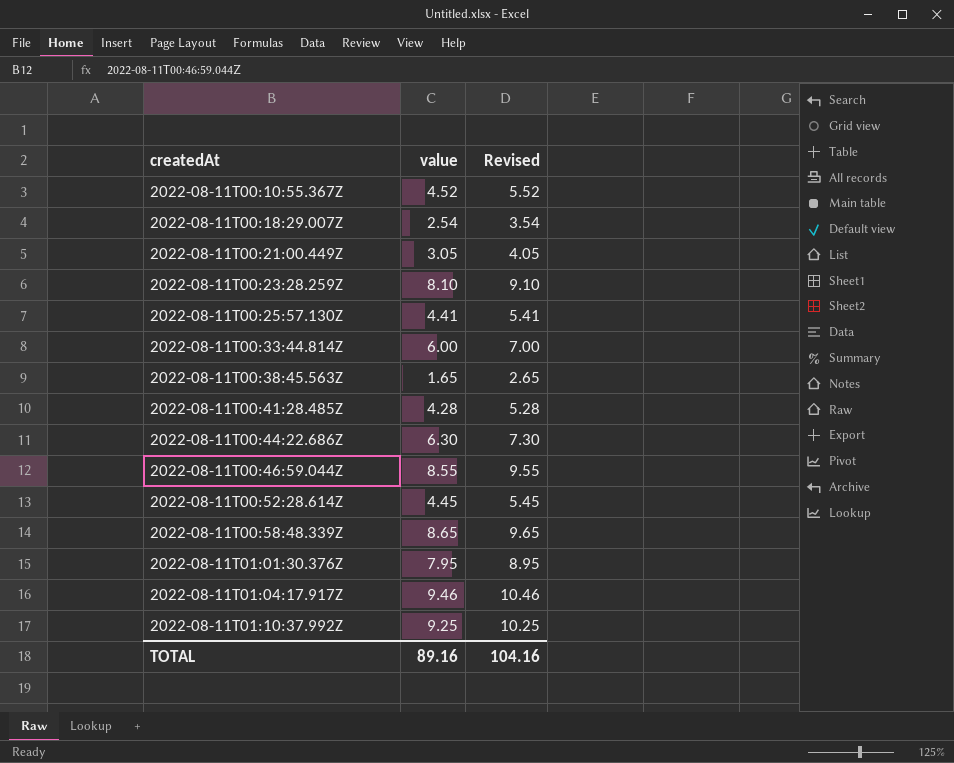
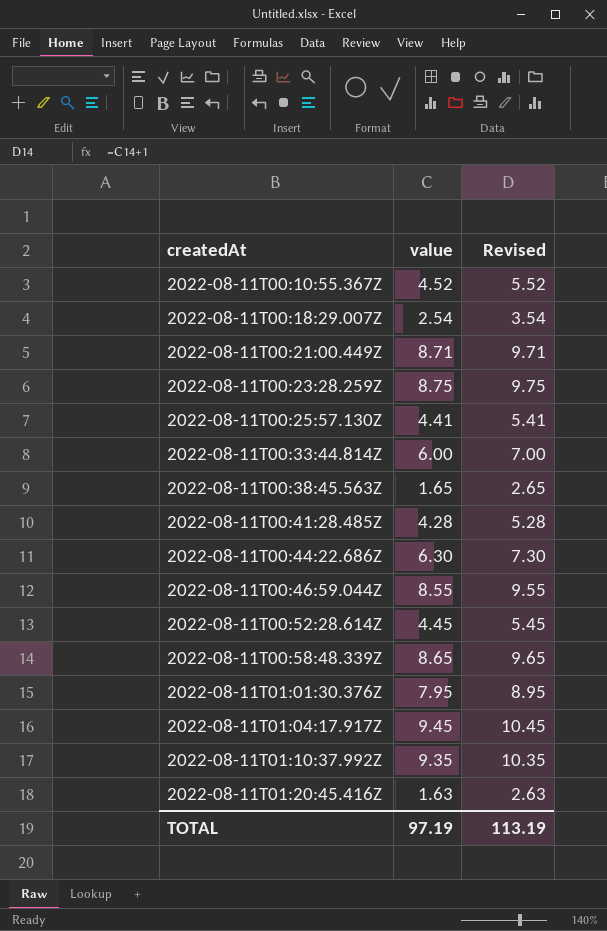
2022-08-11T00:21:00.449Z | value: 3.05 -> 8.71
2022-08-11T00:21:00.449Z | Revised: 4.05 -> 9.71
2022-08-11T00:23:28.259Z | value: 8.10 -> 8.75
2022-08-11T00:23:28.259Z | Revised: 9.10 -> 9.75
2022-08-11T01:04:17.917Z | value: 9.46 -> 9.45
2022-08-11T01:04:17.917Z | Revised: 10.46 -> 10.45
2022-08-11T01:10:37.992Z | value: 9.25 -> 9.35
2022-08-11T01:10:37.992Z | Revised: 10.25 -> 10.35
row 2022-08-11T01:20:45.416Z: none -> 1.63 | 2.63
TOTAL | value: 89.16 -> 97.19
TOTAL | Revised: 104.16 -> 113.19

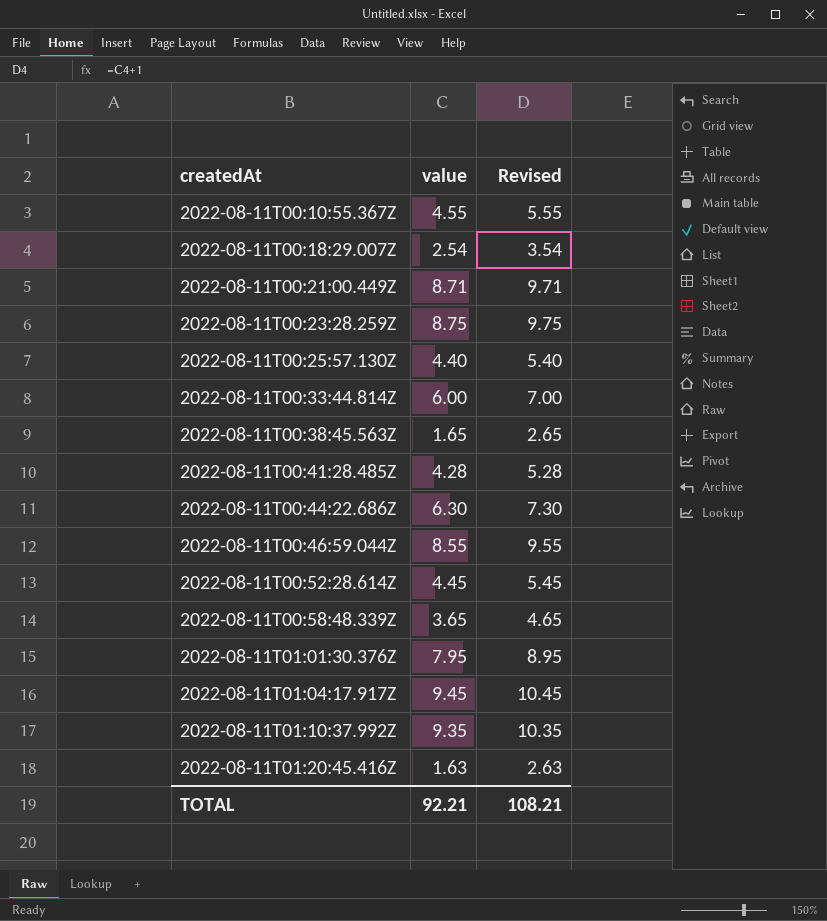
2022-08-11T00:10:55.367Z | value: 4.52 -> 4.55
2022-08-11T00:10:55.367Z | Revised: 5.52 -> 5.55
2022-08-11T00:25:57.130Z | value: 4.41 -> 4.40
2022-08-11T00:25:57.130Z | Revised: 5.41 -> 5.40
2022-08-11T00:58:48.339Z | value: 8.65 -> 3.65
2022-08-11T00:58:48.339Z | Revised: 9.65 -> 4.65
TOTAL | value: 97.19 -> 92.21
TOTAL | Revised: 113.19 -> 108.21

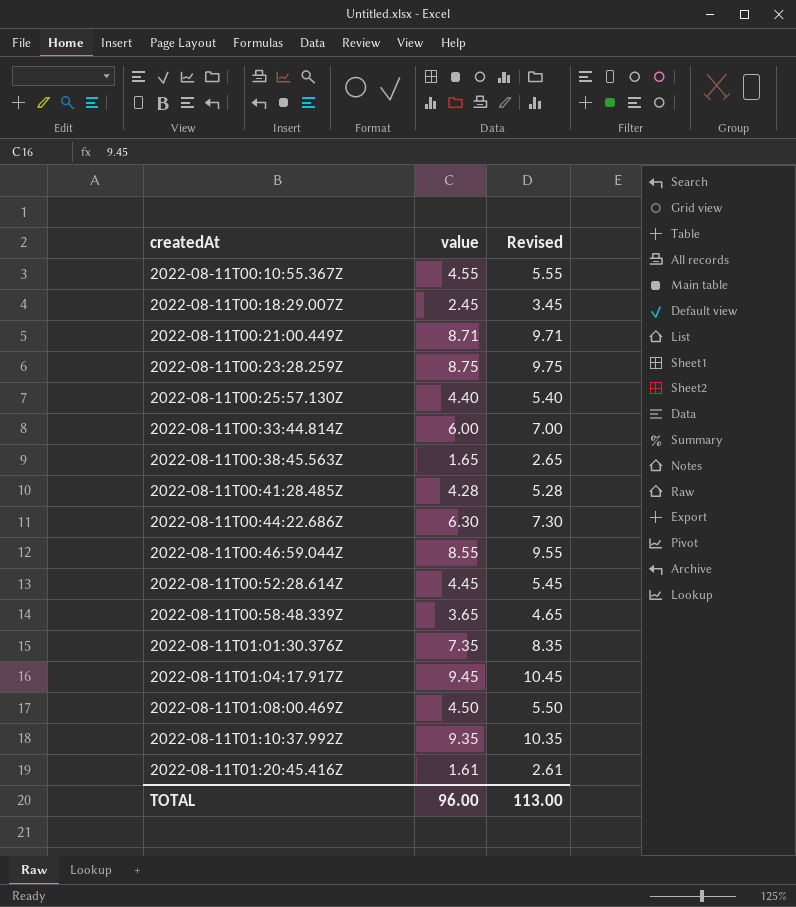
2022-08-11T00:18:29.007Z | value: 2.54 -> 2.45
2022-08-11T00:18:29.007Z | Revised: 3.54 -> 3.45
2022-08-11T01:01:30.376Z | value: 7.95 -> 7.35
2022-08-11T01:01:30.376Z | Revised: 8.95 -> 8.35
row 2022-08-11T01:08:00.469Z: none -> 4.50 | 5.50
2022-08-11T01:20:45.416Z | value: 1.63 -> 1.61
2022-08-11T01:20:45.416Z | Revised: 2.63 -> 2.61
TOTAL | value: 92.21 -> 96.00
TOTAL | Revised: 108.21 -> 113.00

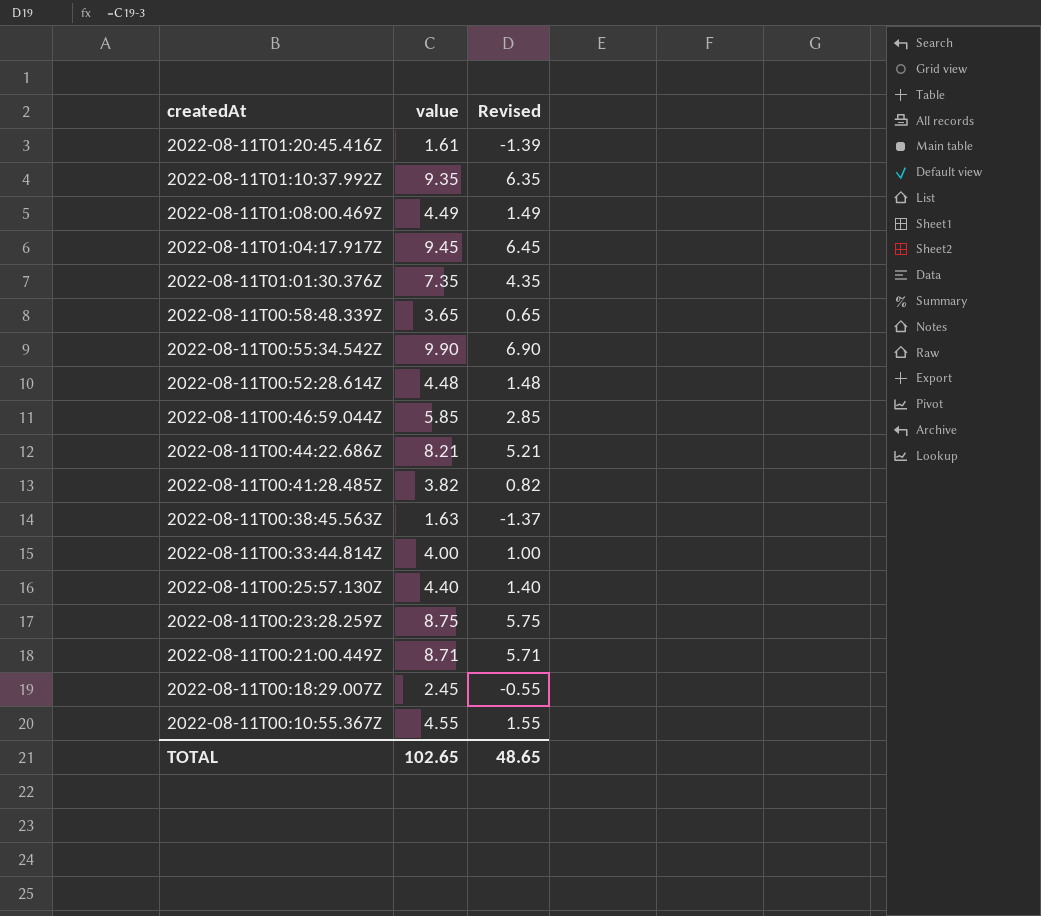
row order: createdAt ascending -> createdAt descending
column Revised | formula: [value] + 1 -> [value] - 3
2022-08-11T01:08:00.469Z | value: 4.50 -> 4.49
row 2022-08-11T00:55:34.542Z: none -> 9.90 | 6.90
2022-08-11T00:52:28.614Z | value: 4.45 -> 4.48
2022-08-11T00:46:59.044Z | value: 8.55 -> 5.85
2022-08-11T00:44:22.686Z | value: 6.30 -> 8.21
2022-08-11T00:41:28.485Z | value: 4.28 -> 3.82
2022-08-11T00:38:45.563Z | value: 1.65 -> 1.63
2022-08-11T00:33:44.814Z | value: 6.00 -> 4.00
TOTAL | value: 96.00 -> 102.65
TOTAL | Revised: 113.00 -> 48.65

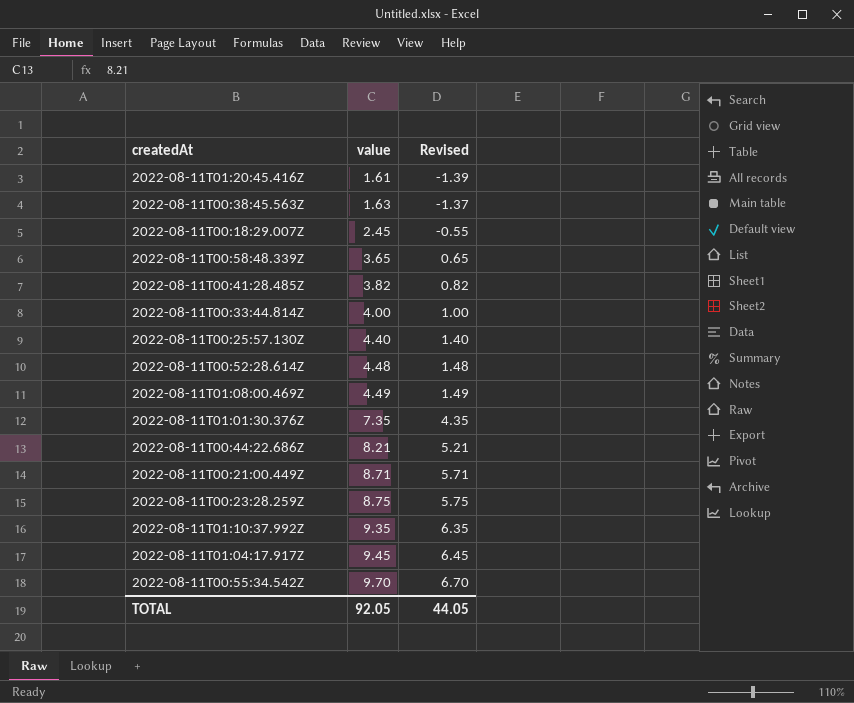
row order: createdAt descending -> value ascending
row 2022-08-11T00:46:59.044Z: 5.85 | 2.85 -> none
row 2022-08-11T00:10:55.367Z: 4.55 | 1.55 -> none
2022-08-11T00:55:34.542Z | value: 9.90 -> 9.70
2022-08-11T00:55:34.542Z | Revised: 6.90 -> 6.70
TOTAL | value: 102.65 -> 92.05
TOTAL | Revised: 48.65 -> 44.05

